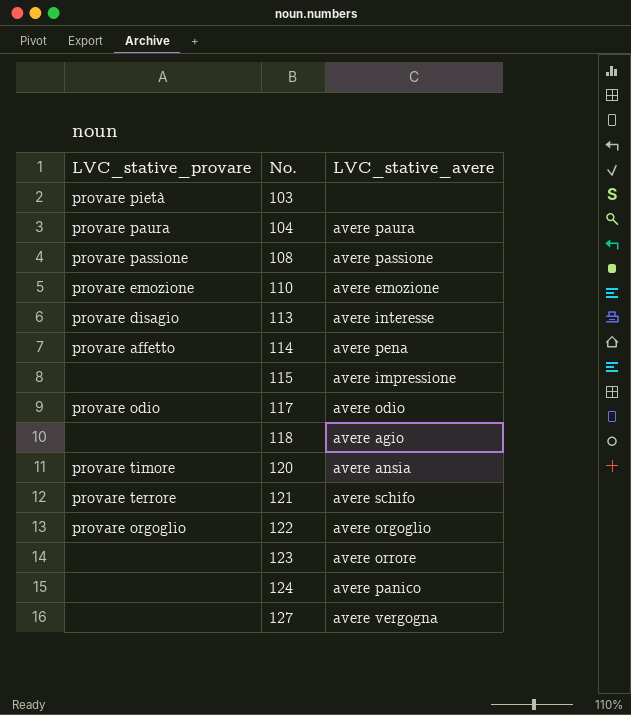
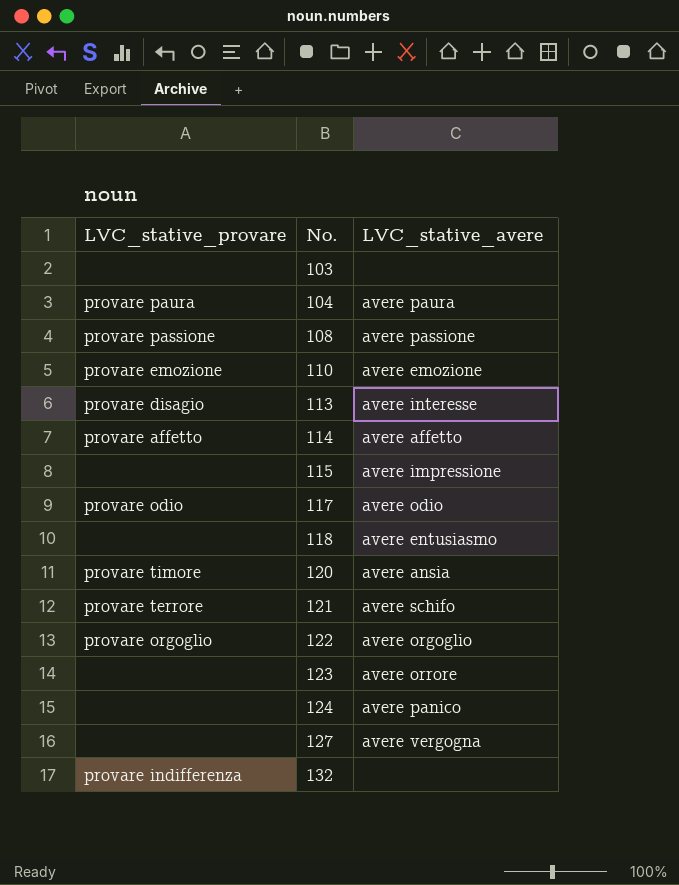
103 | LVC_stative_provare: provare pietà -> none
114 | LVC_stative_avere: avere pena -> avere affetto
118 | LVC_stative_avere: avere agio -> avere entusiasmo
row 132: none -> provare indifferenza | none

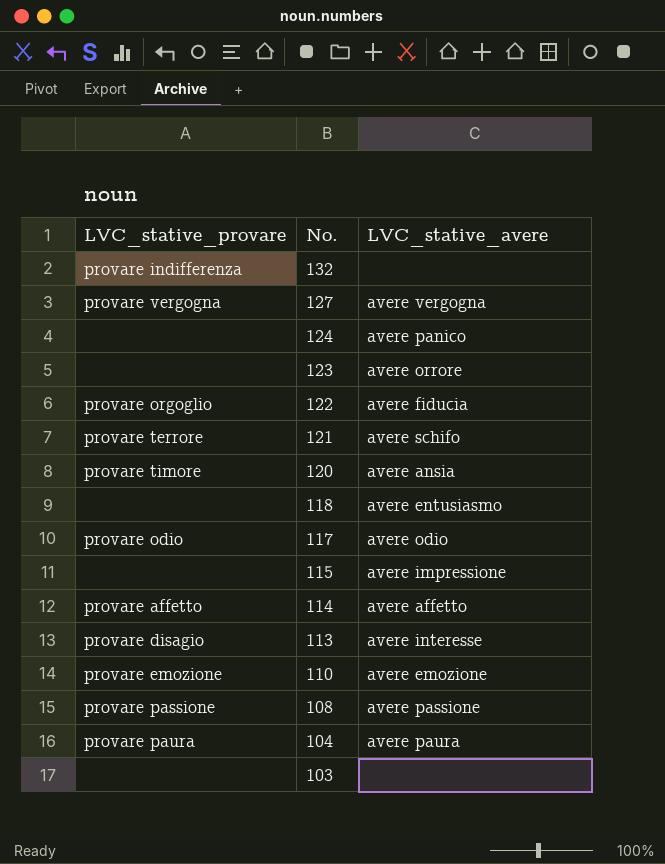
row order: No. ascending -> No. descending
127 | LVC_stative_provare: none -> provare vergogna
122 | LVC_stative_avere: avere orgoglio -> avere fiducia

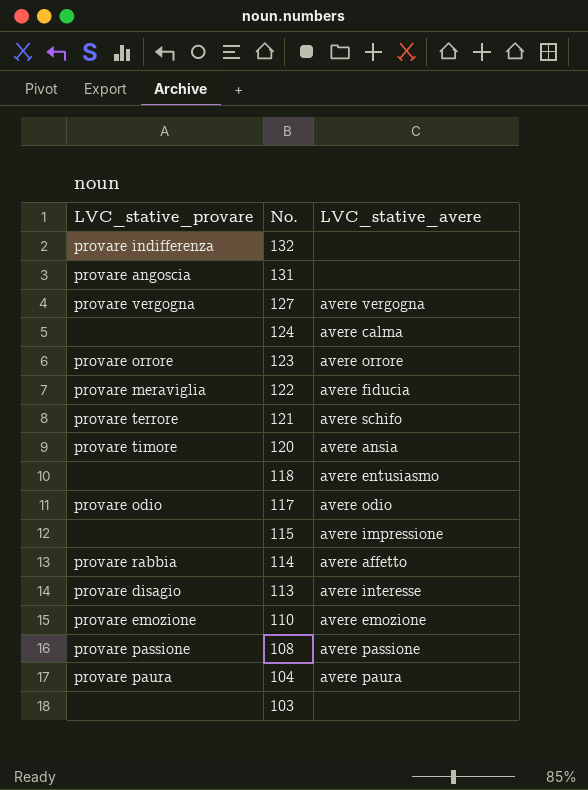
row 131: none -> provare angoscia | none
124 | LVC_stative_avere: avere panico -> avere calma
123 | LVC_stative_provare: none -> provare orrore
122 | LVC_stative_provare: provare orgoglio -> provare meraviglia
114 | LVC_stative_provare: provare affetto -> provare rabbia

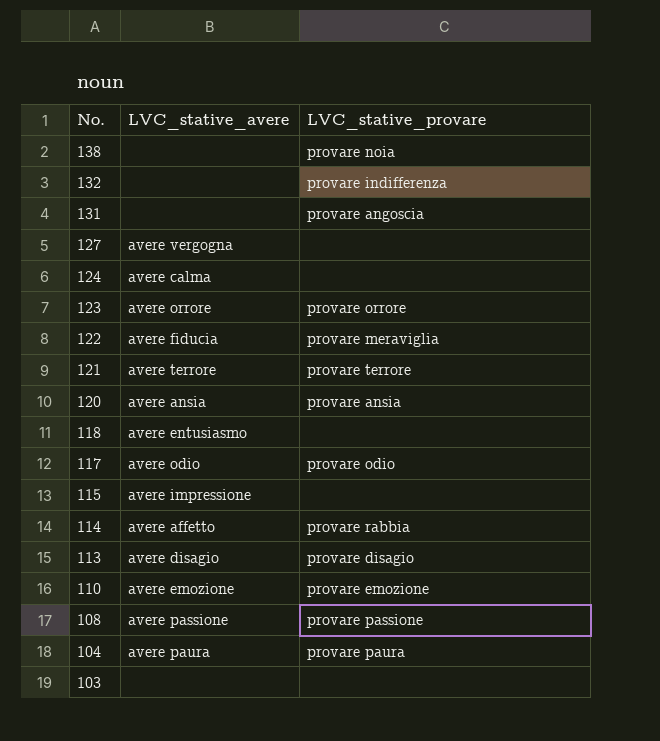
column LVC_stative_provare | position: 1 -> 3
row 138: none -> none | provare noia
127 | LVC_stative_provare: provare vergogna -> none
121 | LVC_stative_avere: avere schifo -> avere terrore
120 | LVC_stative_provare: provare timore -> provare ansia
113 | LVC_stative_avere: avere interesse -> avere disagio

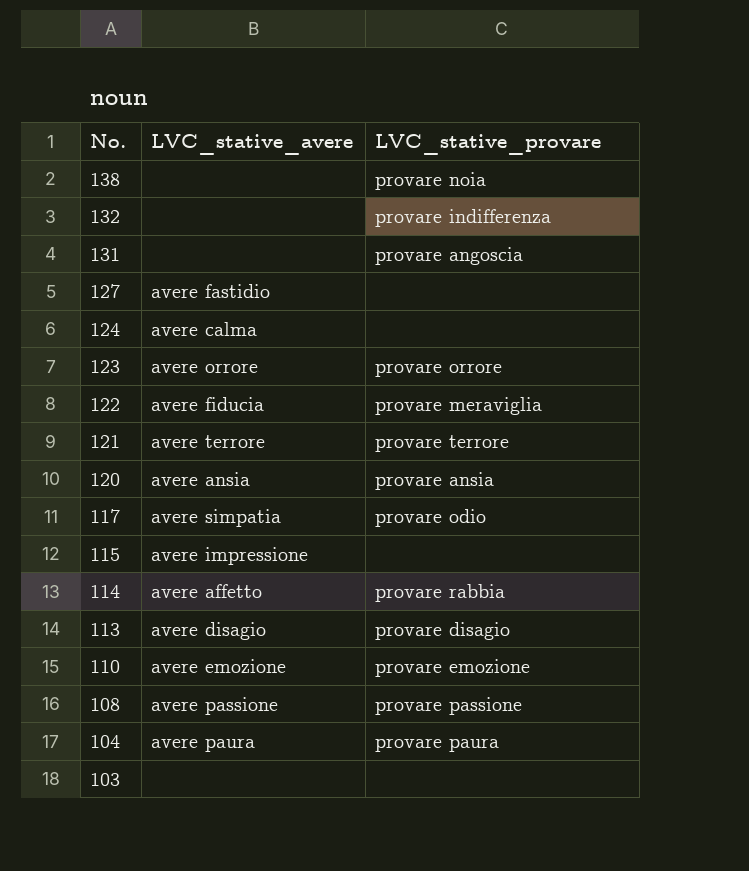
row 118: avere entusiasmo | none -> none
127 | LVC_stative_avere: avere vergogna -> avere fastidio
117 | LVC_stative_avere: avere odio -> avere simpatia

